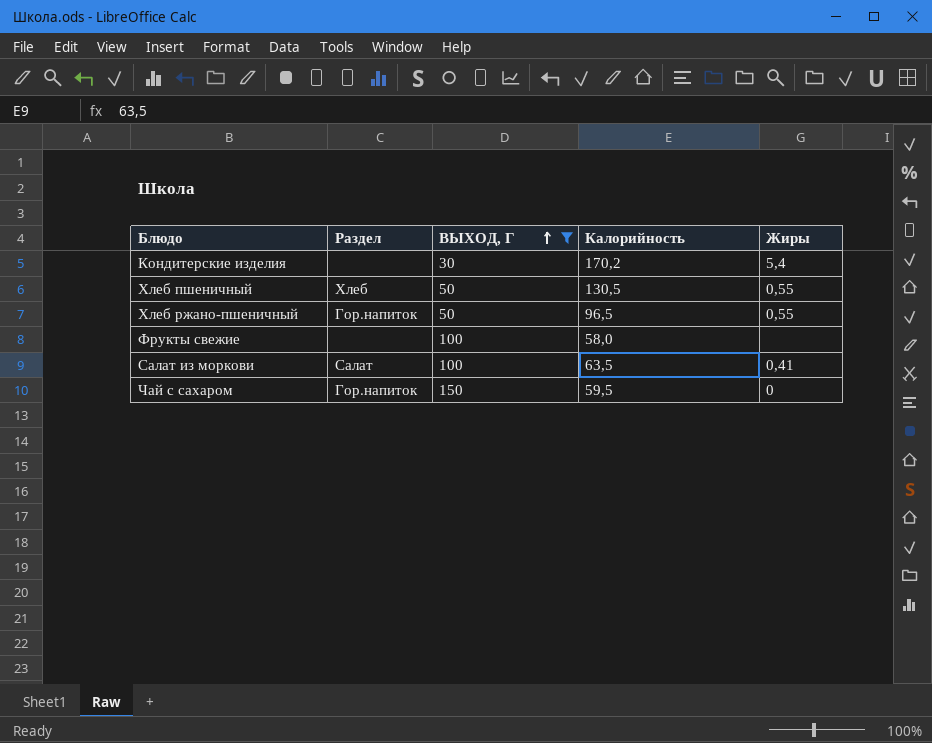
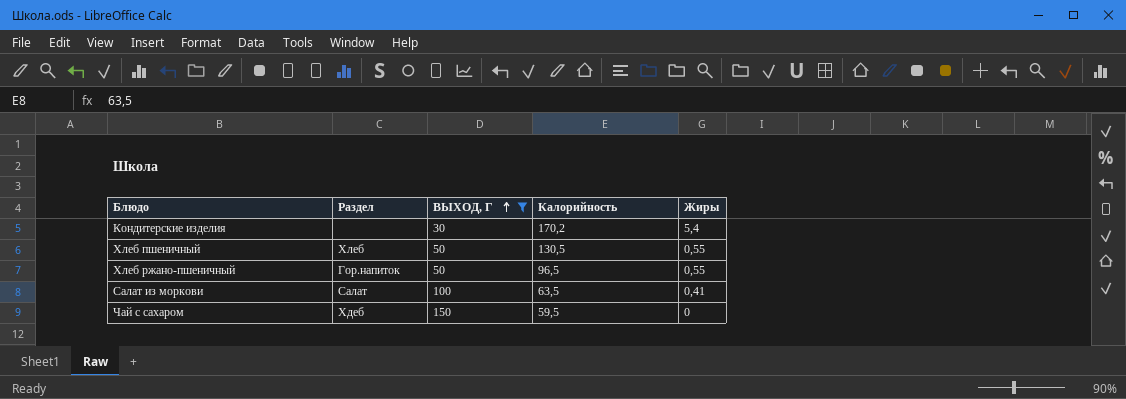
row Фрукты свежие: none | 100 | 58,0 | none -> none
Чай с сахаром | Раздел: Гор.напиток -> Хдеб

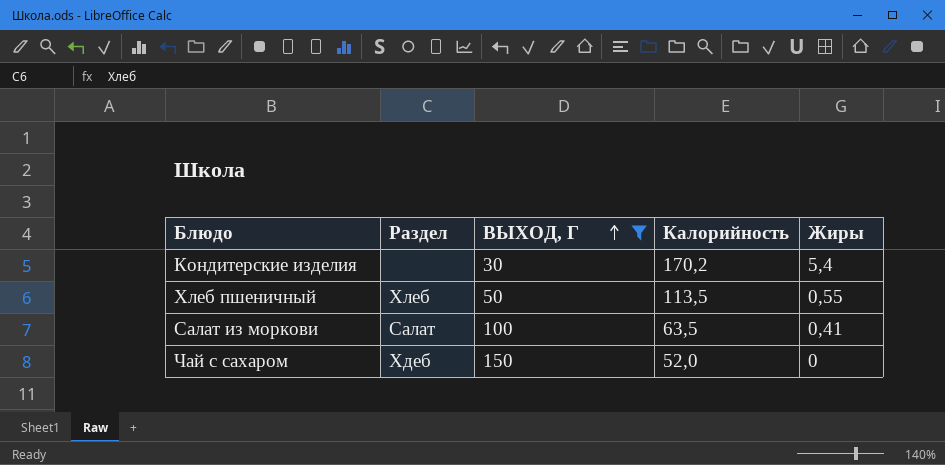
row Хлеб ржано-пшеничный: Гор.напиток | 50 | 96,5 | 0,55 -> none
Хлеб пшеничный | Калорийность: 130,5 -> 113,5
Чай с сахаром | Калорийность: 59,5 -> 52,0

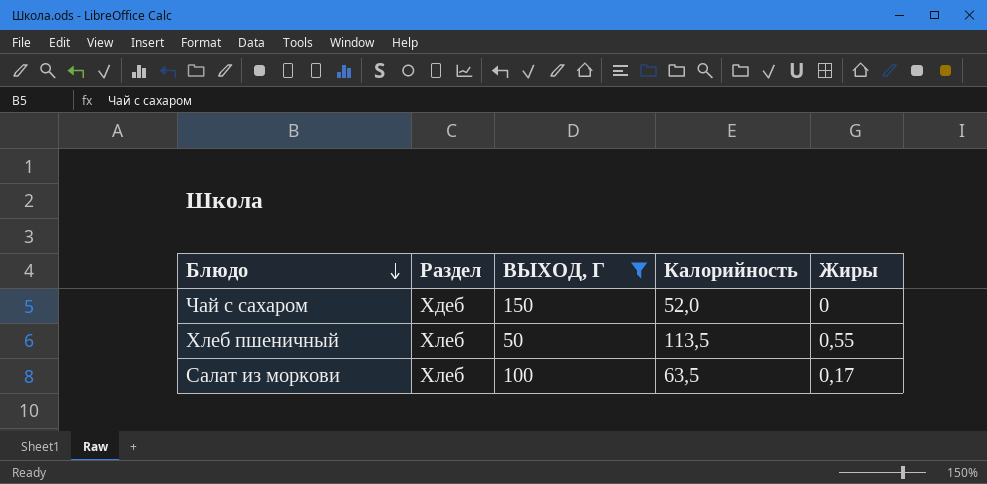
row order: ВЫХОД, Г ascending -> Блюдо descending
row Кондитерские изделия: none | 30 | 170,2 | 5,4 -> none
Салат из моркови | Раздел: Салат -> Хлеб
Салат из моркови | Жиры: 0,41 -> 0,17

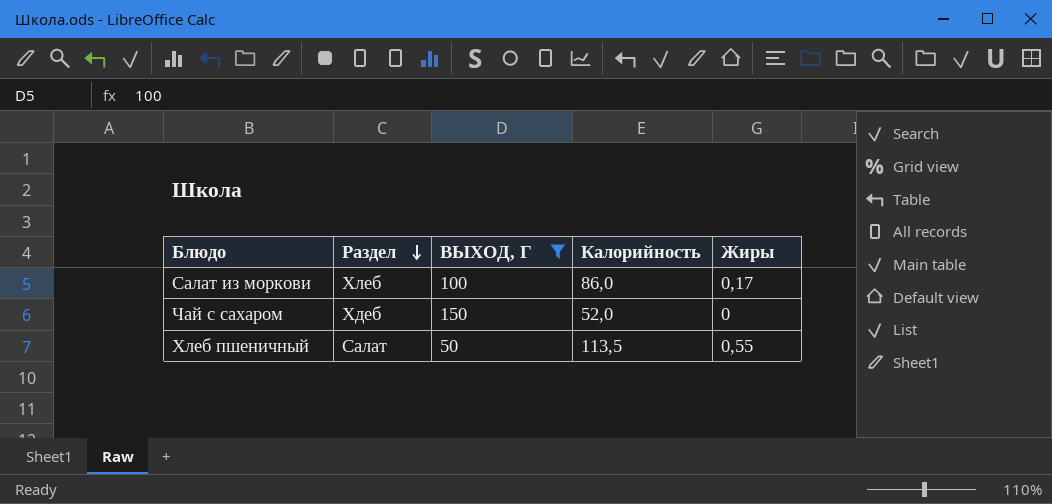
row order: Блюдо descending -> Раздел descending
Салат из моркови | Калорийность: 63,5 -> 86,0
Хлеб пшеничный | Раздел: Хлеб -> Салат

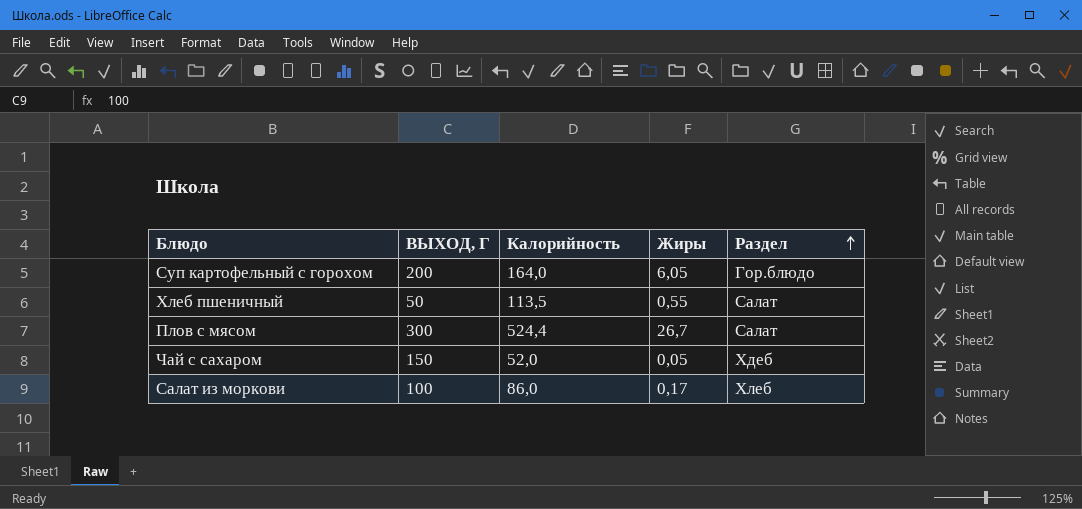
filter: ВЫХОД, Г <= 150 -> none
row order: Раздел descending -> Раздел ascending
column Раздел | position: 2 -> 5
Чай с сахаром | Жиры: 0 -> 0,05

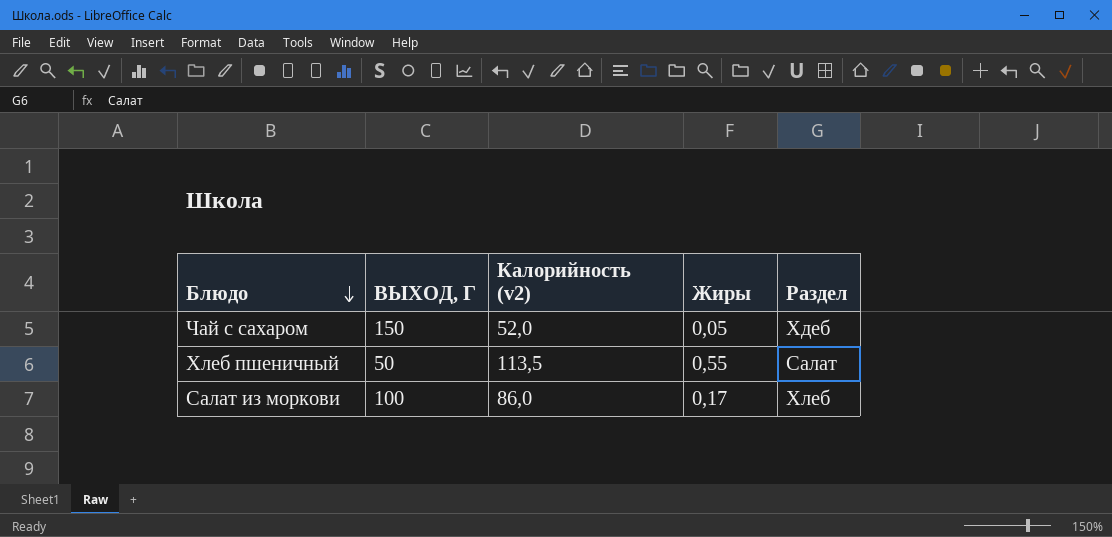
row order: Раздел ascending -> Блюдо descending
column name: Калорийность -> Калорийность (v2)
row Суп картофельный с горохом: 200 | 164,0 | 6,05 | Гор.блюдо -> none
row Плов с мясом: 300 | 524,4 | 26,7 | Салат -> none

